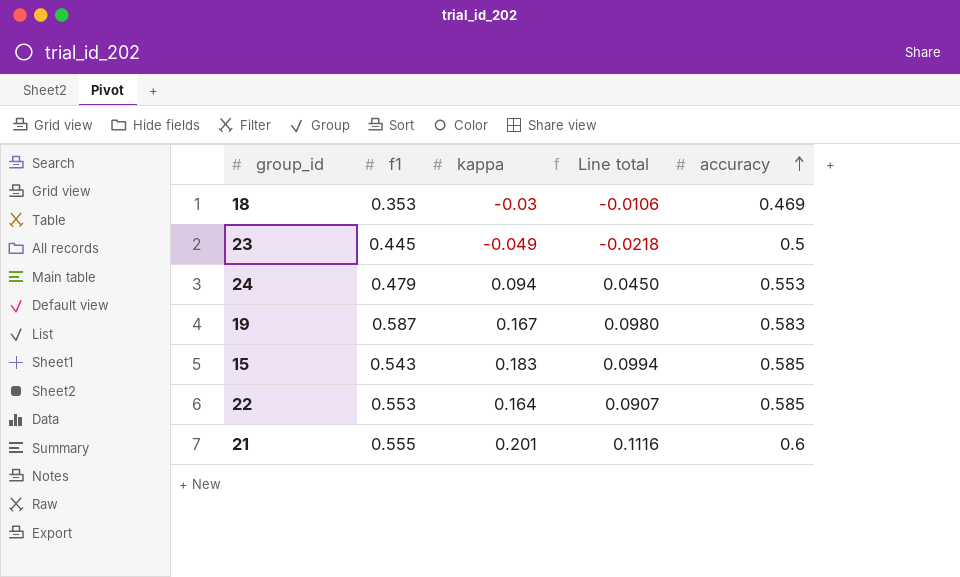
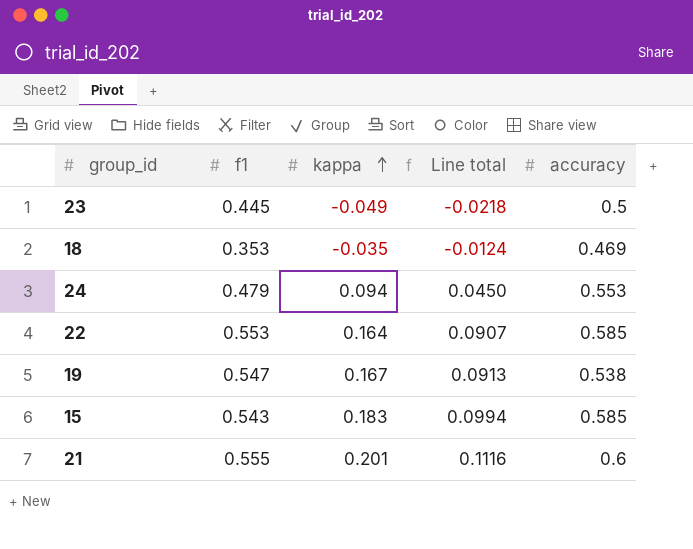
row order: accuracy ascending -> kappa ascending
18 | kappa: -0.03 -> -0.035
18 | Line total: -0.0106 -> -0.0124
19 | f1: 0.587 -> 0.547
19 | Line total: 0.0980 -> 0.0913
19 | accuracy: 0.583 -> 0.538

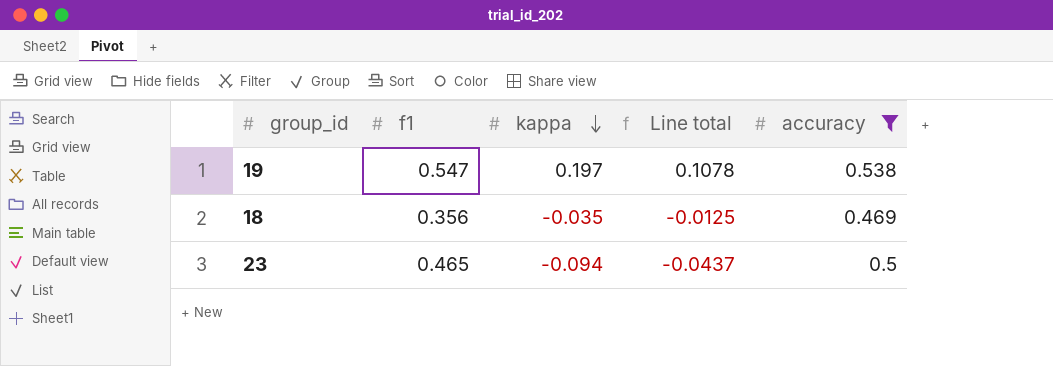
filter: none -> accuracy <= 0.538
row order: kappa ascending -> kappa descending
19 | kappa: 0.167 -> 0.197
19 | Line total: 0.0913 -> 0.1078
18 | f1: 0.353 -> 0.356
18 | Line total: -0.0124 -> -0.0125
23 | f1: 0.445 -> 0.465
23 | kappa: -0.049 -> -0.094
23 | Line total: -0.0218 -> -0.0437

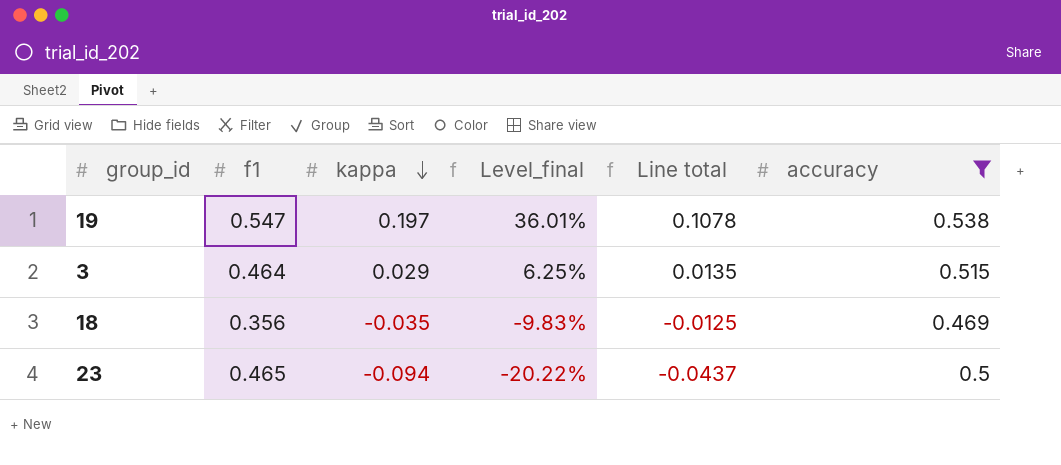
column Level_final | formula: none -> [kappa] / [f1]
row 3: none -> 0.464 | 0.029 | 6.25% | 0.0135 | 0.515

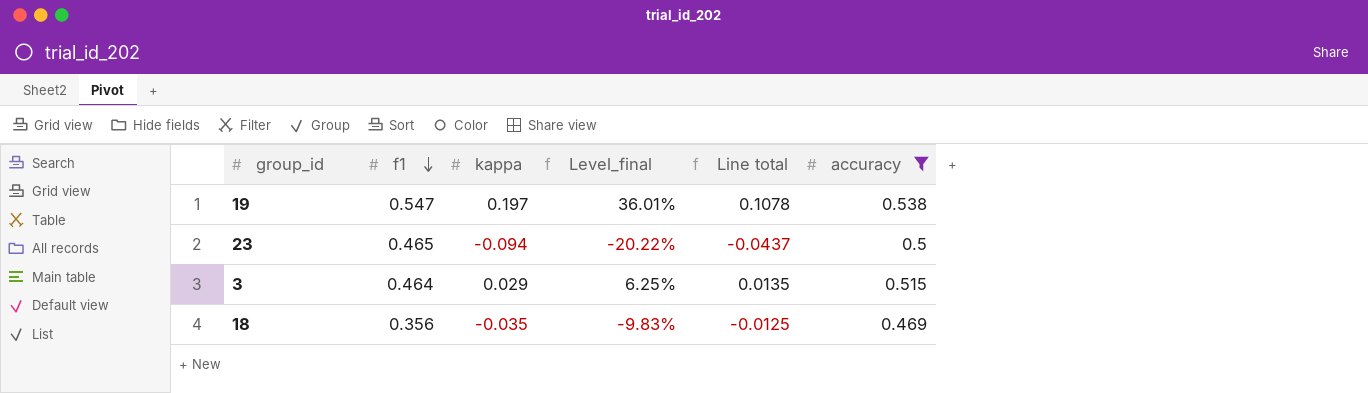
row order: kappa descending -> f1 descending

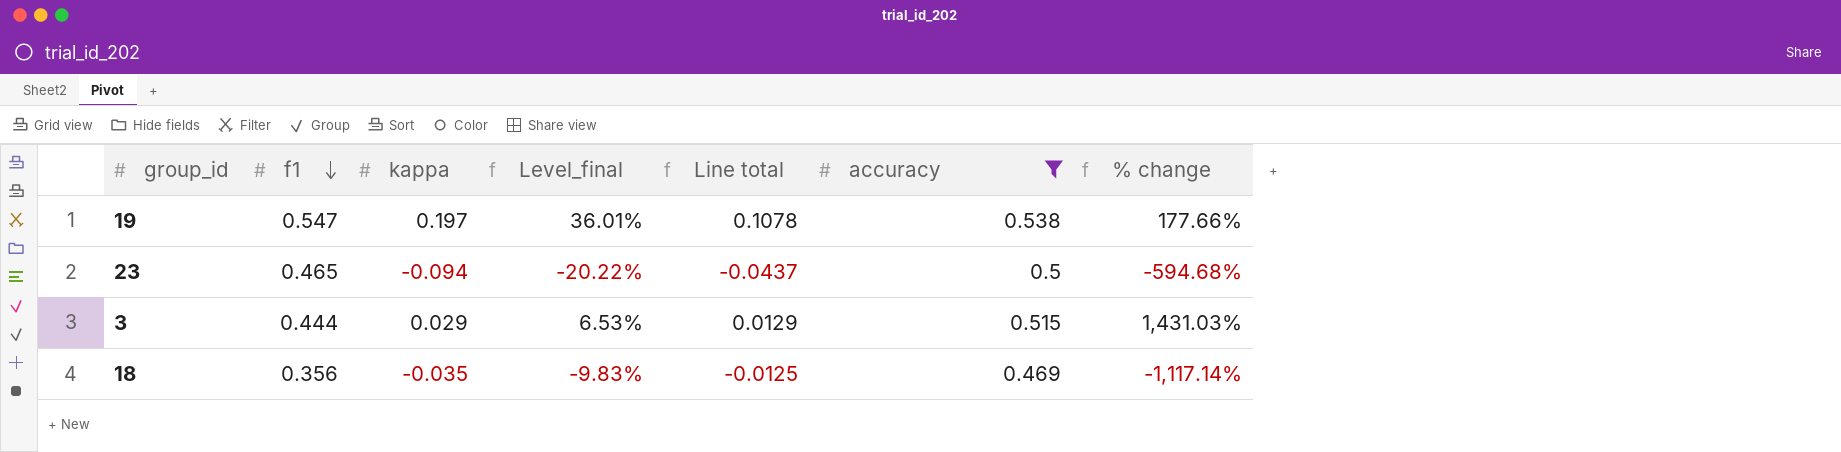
column % change | formula: none -> ([f1] - [kappa]) / [kappa]
3 | f1: 0.464 -> 0.444
3 | Level_final: 6.25% -> 6.53%
3 | Line total: 0.0135 -> 0.0129

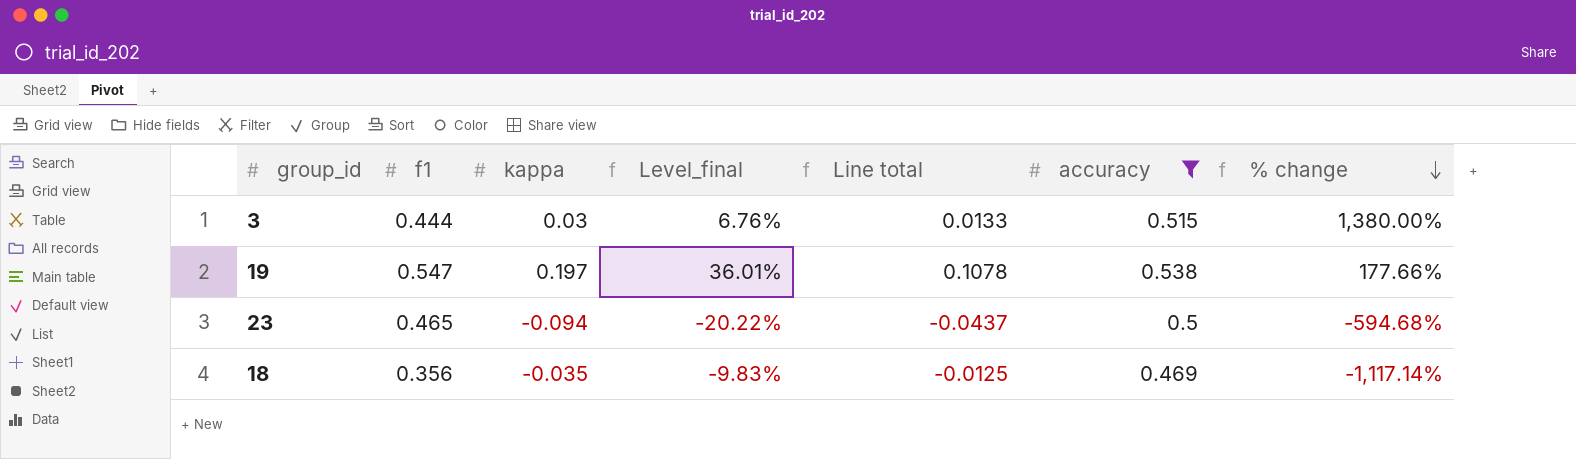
row order: f1 descending -> % change descending
3 | kappa: 0.029 -> 0.03
3 | Level_final: 6.53% -> 6.76%
3 | Line total: 0.0129 -> 0.0133
3 | % change: 1,431.03% -> 1,380.00%

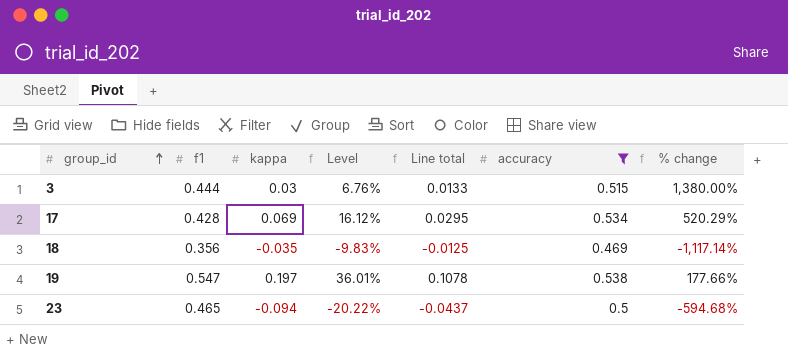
row order: % change descending -> group_id ascending
column name: Level_final -> Level
row 17: none -> 0.428 | 0.069 | 16.12% | 0.0295 | 0.534 | 520.29%

